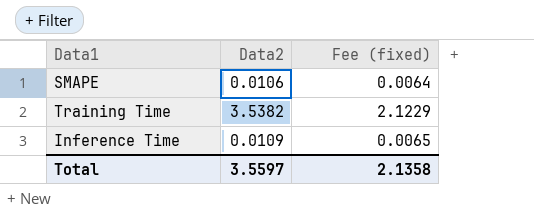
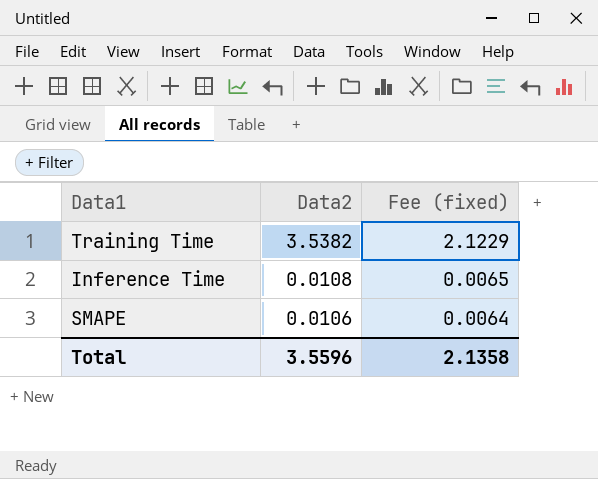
row order: none -> Data2 descending
Inference Time | Data2: 0.0109 -> 0.0108
Total | Data2: 3.5597 -> 3.5596

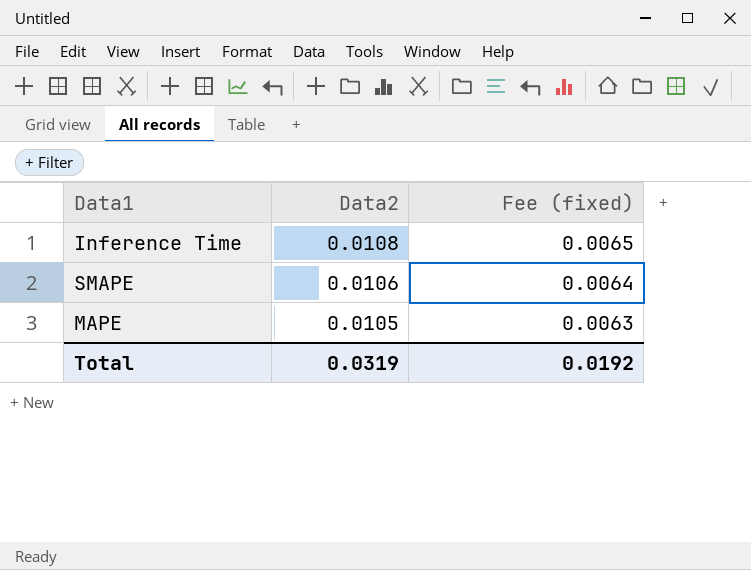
row Training Time: 3.5382 | 2.1229 -> none
row MAPE: none -> 0.0105 | 0.0063
Total | Data2: 3.5596 -> 0.0319
Total | Fee (fixed): 2.1358 -> 0.0192

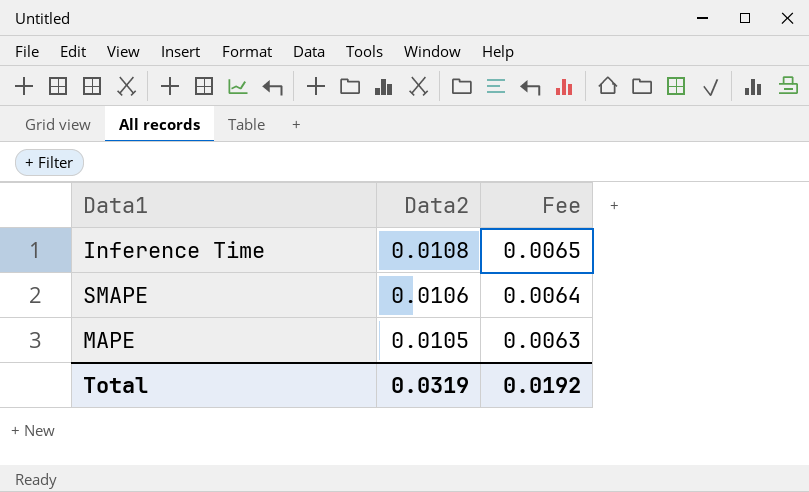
column name: Fee (fixed) -> Fee

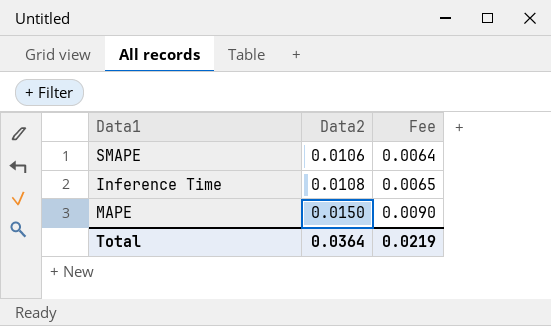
row order: Data2 descending -> Data2 ascending
MAPE | Data2: 0.0105 -> 0.0150
MAPE | Fee: 0.0063 -> 0.0090
Total | Data2: 0.0319 -> 0.0364
Total | Fee: 0.0192 -> 0.0219

